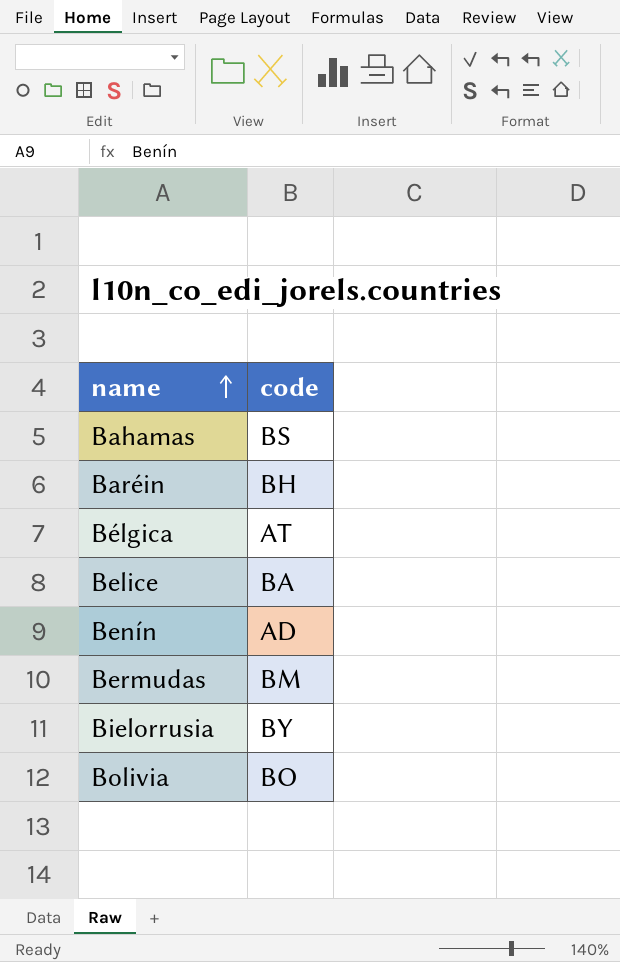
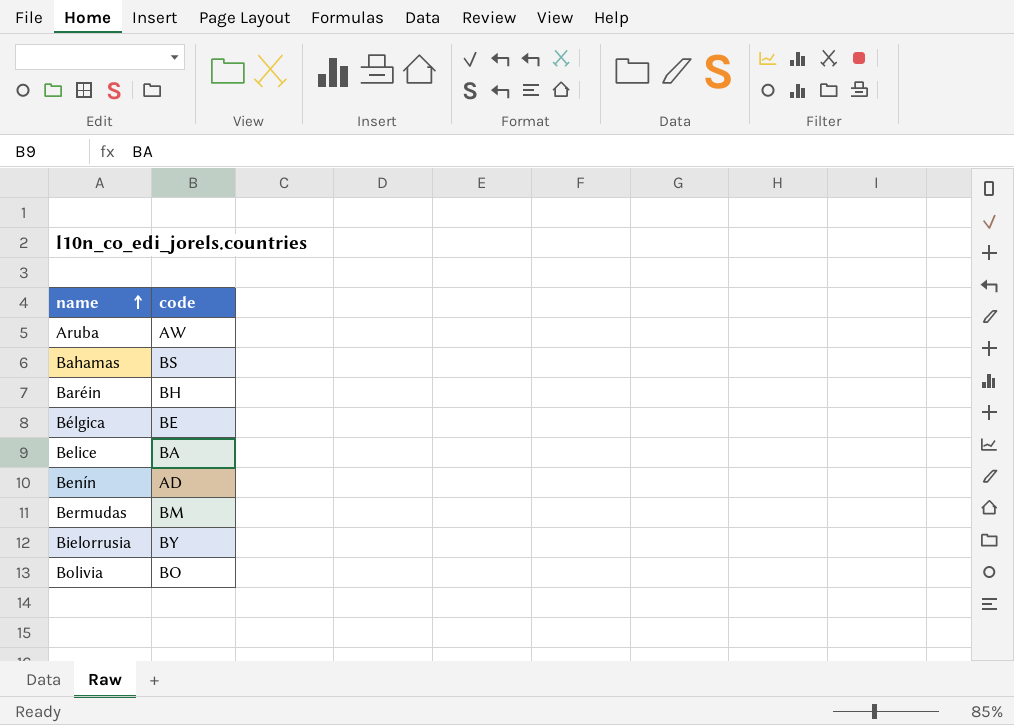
row Aruba: none -> AW
Bélgica | code: AT -> BE

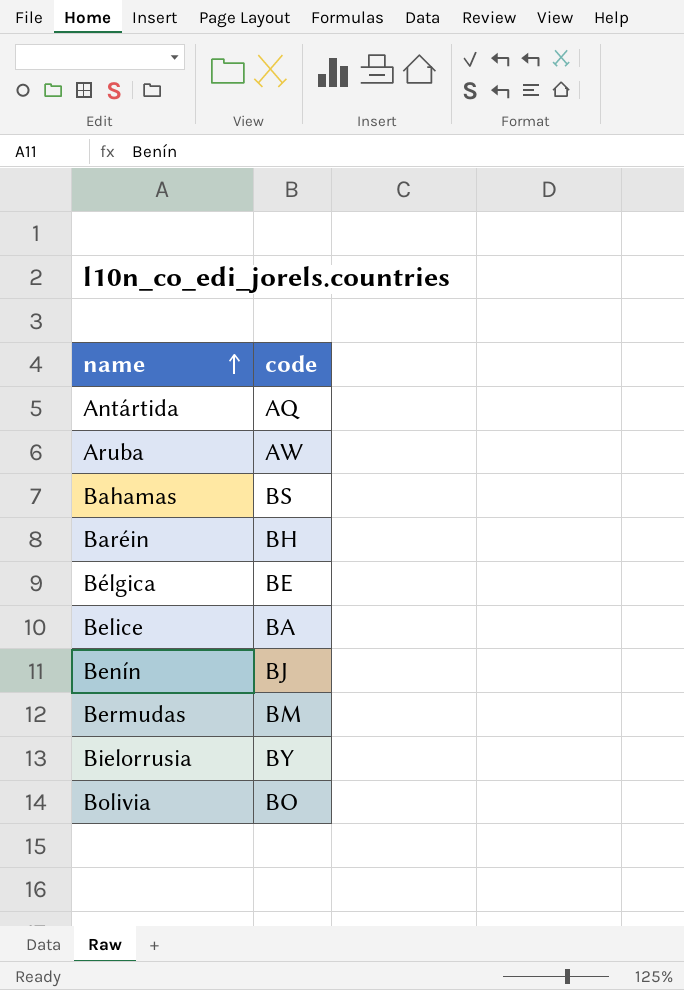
row Antártida: none -> AQ
Benín | code: AD -> BJ

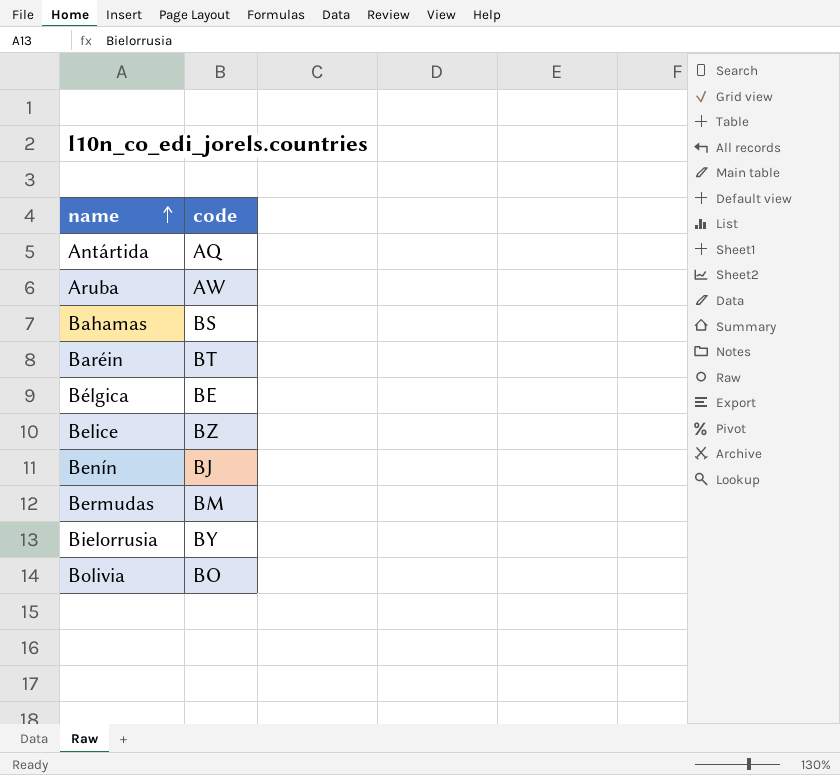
Baréin | code: BH -> BT
Belice | code: BA -> BZ

